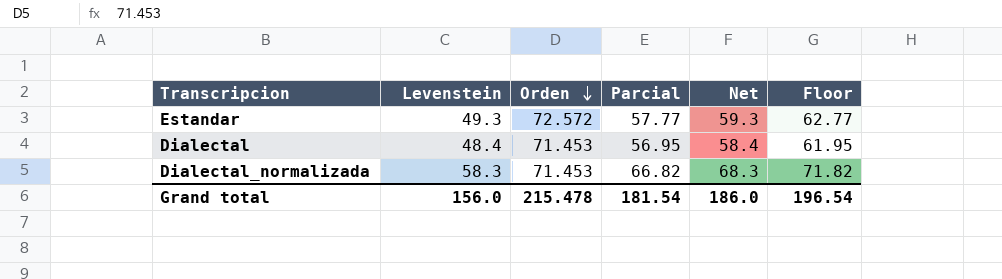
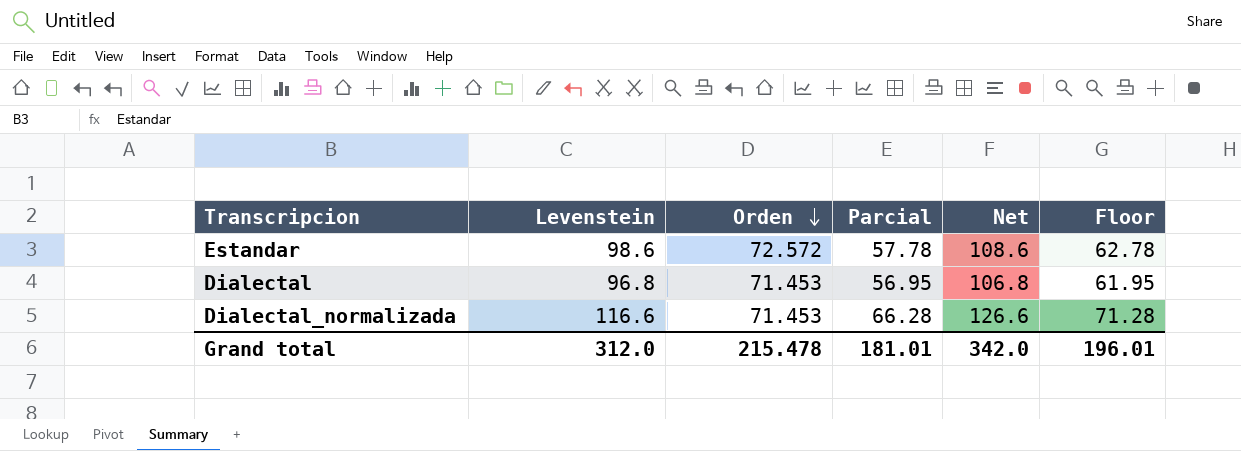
Estandar | Levenstein: 49.3 -> 98.6
Estandar | Parcial: 57.77 -> 57.78
Estandar | Net: 59.3 -> 108.6
Estandar | Floor: 62.77 -> 62.78
Dialectal | Levenstein: 48.4 -> 96.8
Dialectal | Net: 58.4 -> 106.8
Dialectal_normalizada | Levenstein: 58.3 -> 116.6
Dialectal_normalizada | Parcial: 66.82 -> 66.28
Dialectal_normalizada | Net: 68.3 -> 126.6
Dialectal_normalizada | Floor: 71.82 -> 71.28
Grand total | Levenstein: 156.0 -> 312.0
Grand total | Parcial: 181.54 -> 181.01
Grand total | Net: 186.0 -> 342.0
Grand total | Floor: 196.54 -> 196.01

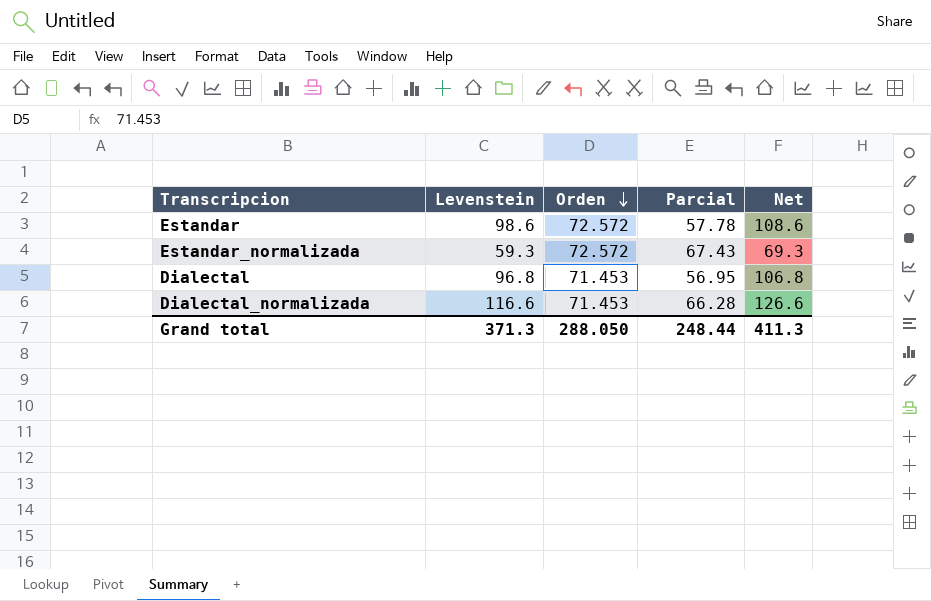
column Floor | formula: [Parcial] + 5 -> none
row Estandar_normalizada: none -> 59.3 | 72.572 | 67.43 | 69.3
Grand total | Levenstein: 312.0 -> 371.3
Grand total | Orden: 215.478 -> 288.050
Grand total | Parcial: 181.01 -> 248.44
Grand total | Net: 342.0 -> 411.3

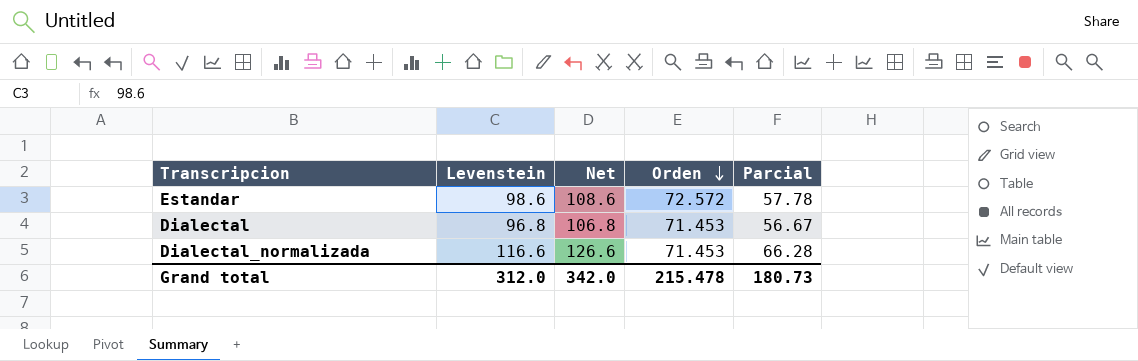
column Net | position: 5 -> 3
row Estandar_normalizada: 59.3 | 72.572 | 67.43 | 69.3 -> none
Dialectal | Parcial: 56.95 -> 56.67
Grand total | Levenstein: 371.3 -> 312.0
Grand total | Net: 411.3 -> 342.0
Grand total | Orden: 288.050 -> 215.478
Grand total | Parcial: 248.44 -> 180.73

